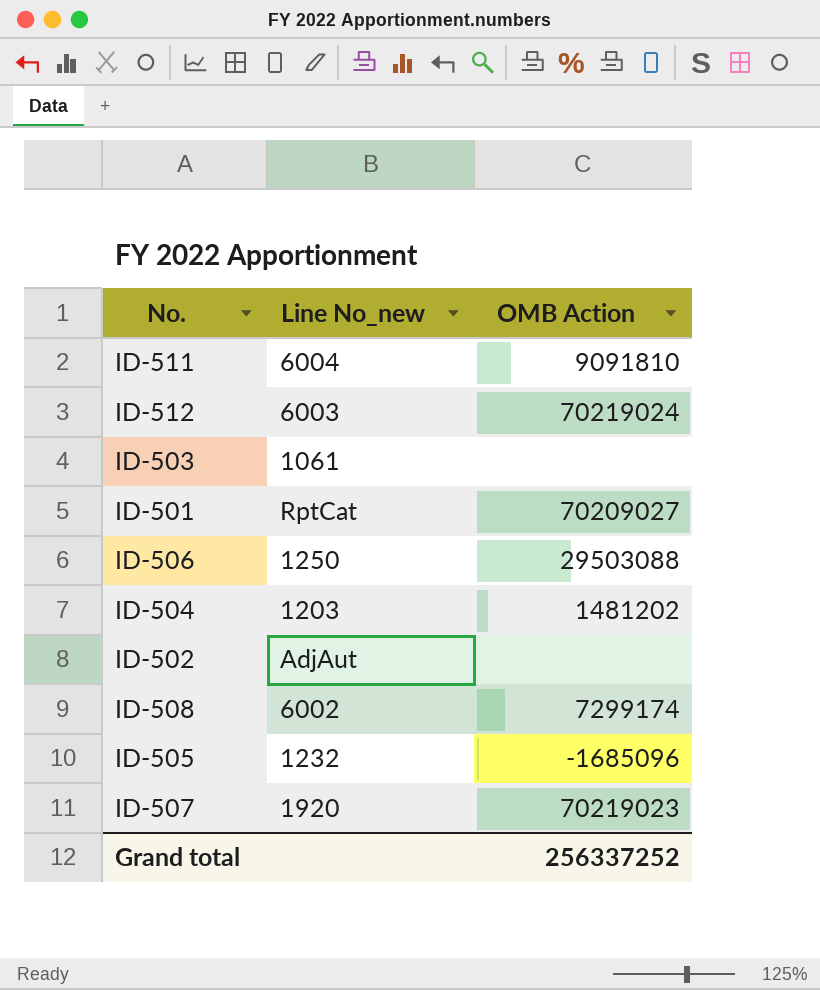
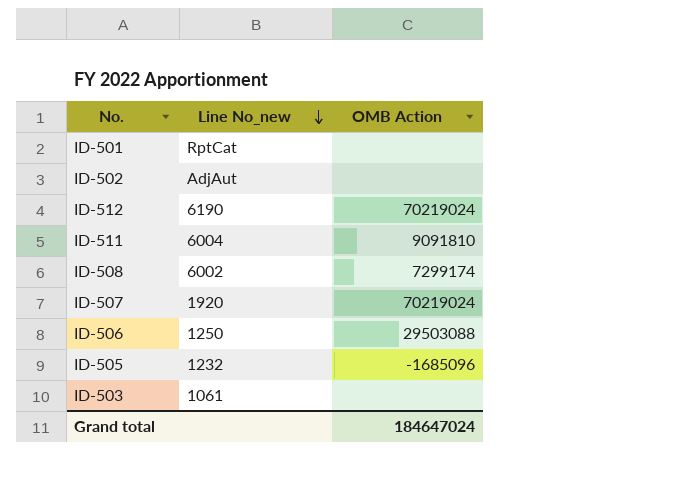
row order: none -> Line No_new descending
row ID-504: 1203 | 1481202 -> none
ID-501 | OMB Action: 70209027 -> none
ID-512 | Line No_new: 6003 -> 6190
ID-507 | OMB Action: 70219023 -> 70219024
Grand total | OMB Action: 256337252 -> 184647024

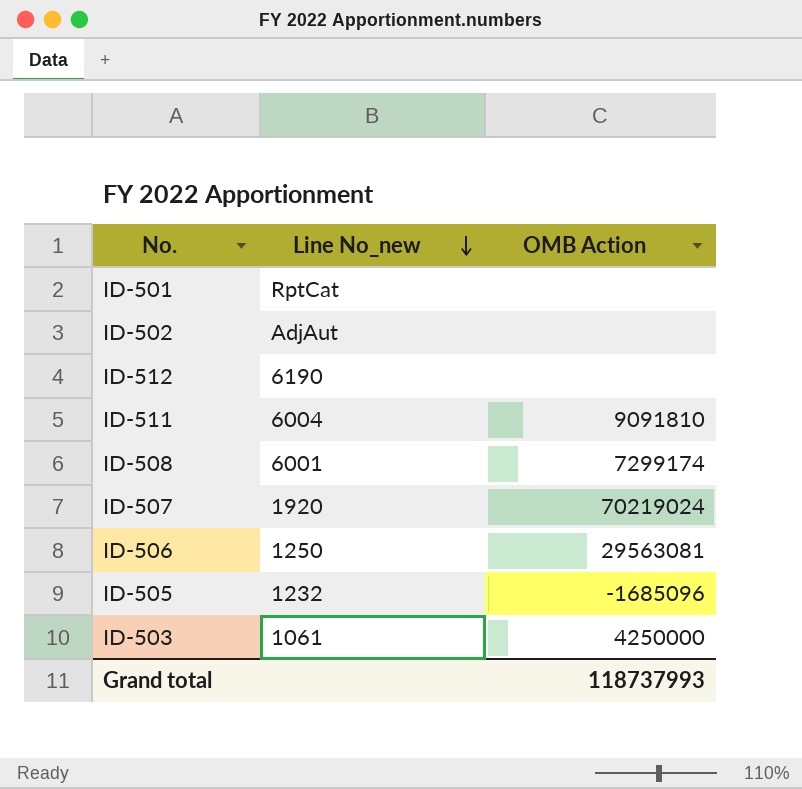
ID-512 | OMB Action: 70219024 -> none
ID-508 | Line No_new: 6002 -> 6001
ID-506 | OMB Action: 29503088 -> 29563081
ID-503 | OMB Action: none -> 4250000
Grand total | OMB Action: 184647024 -> 118737993

